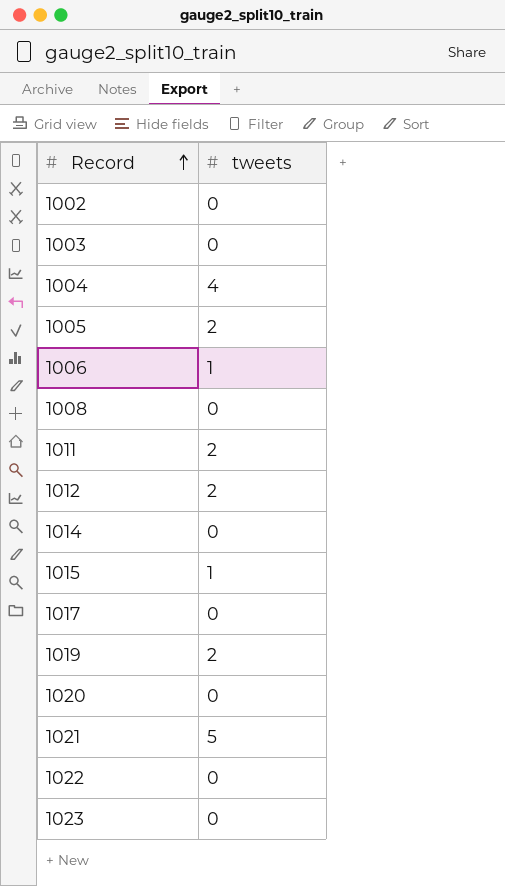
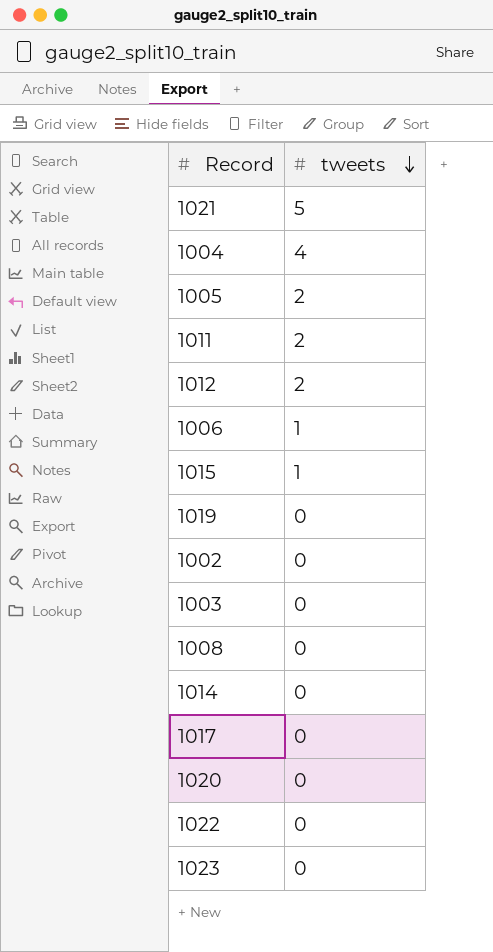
row order: Record ascending -> tweets descending
1019 | tweets: 2 -> 0

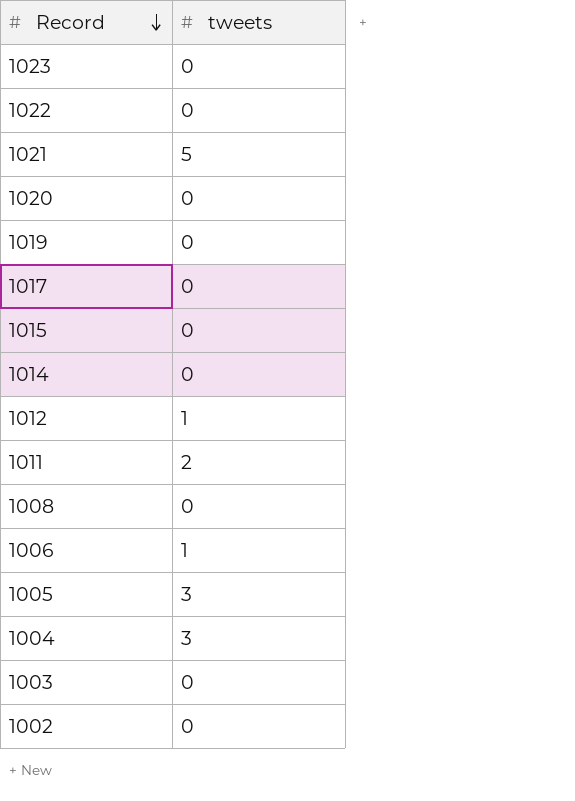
row order: tweets descending -> Record descending
1015 | tweets: 1 -> 0
1012 | tweets: 2 -> 1
1005 | tweets: 2 -> 3
1004 | tweets: 4 -> 3

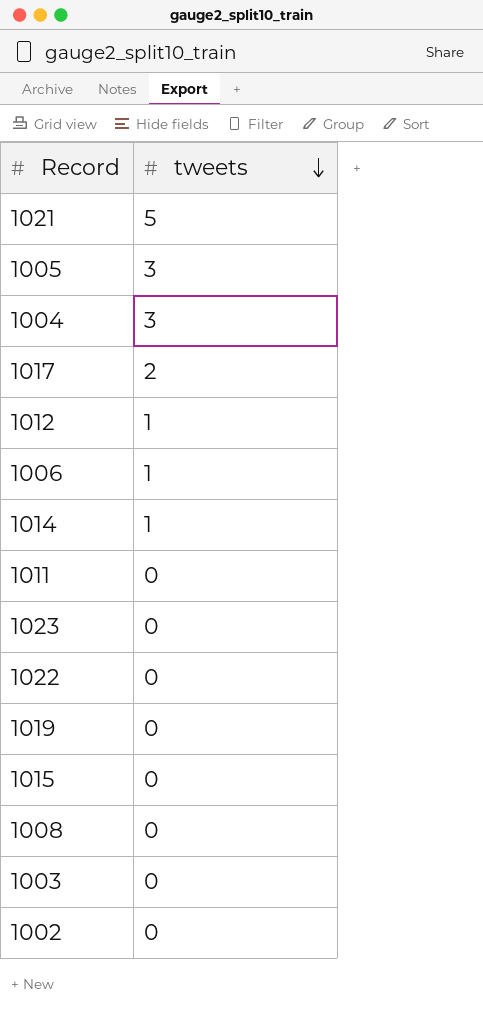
row order: Record descending -> tweets descending
row 1020: 0 -> none
1017 | tweets: 0 -> 2
1014 | tweets: 0 -> 1
1011 | tweets: 2 -> 0

